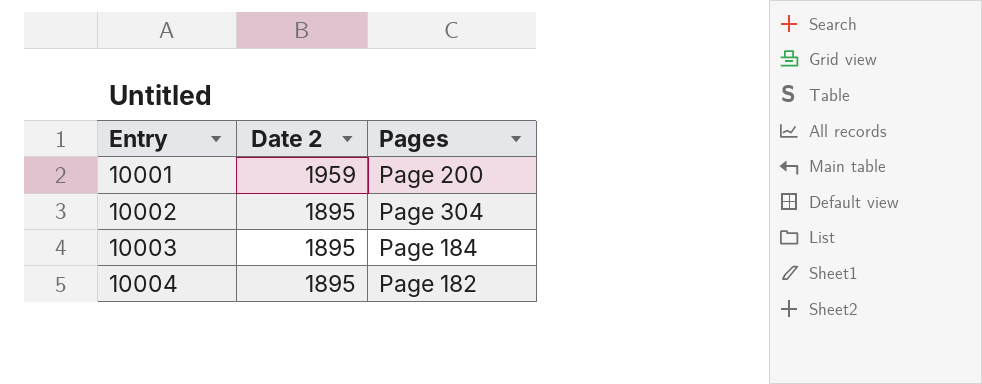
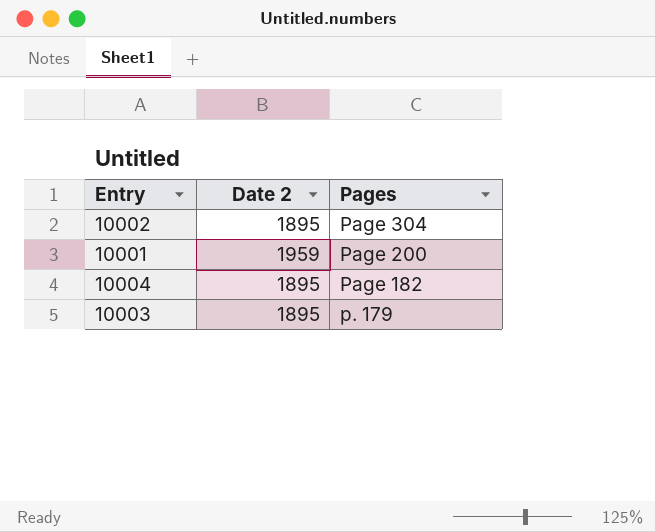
row order: Entry ascending -> Pages descending
10003 | Pages: Page 184 -> p. 179

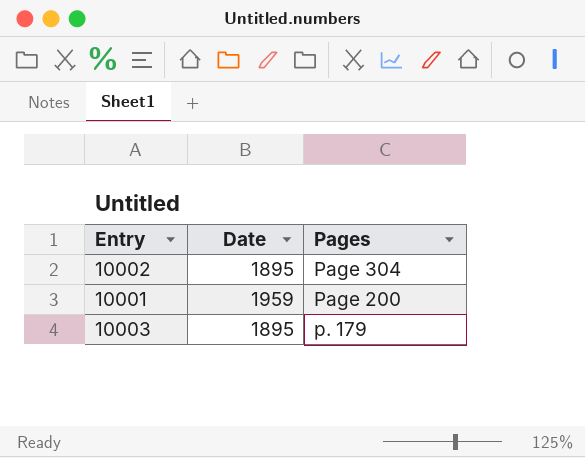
column name: Date 2 -> Date
row 10004: 1895 | Page 182 -> none

